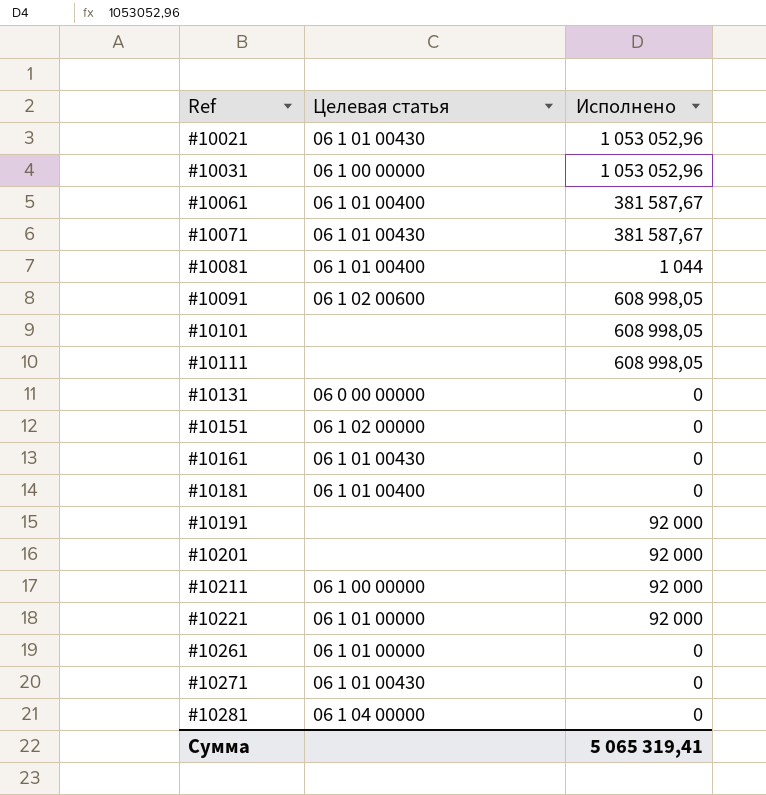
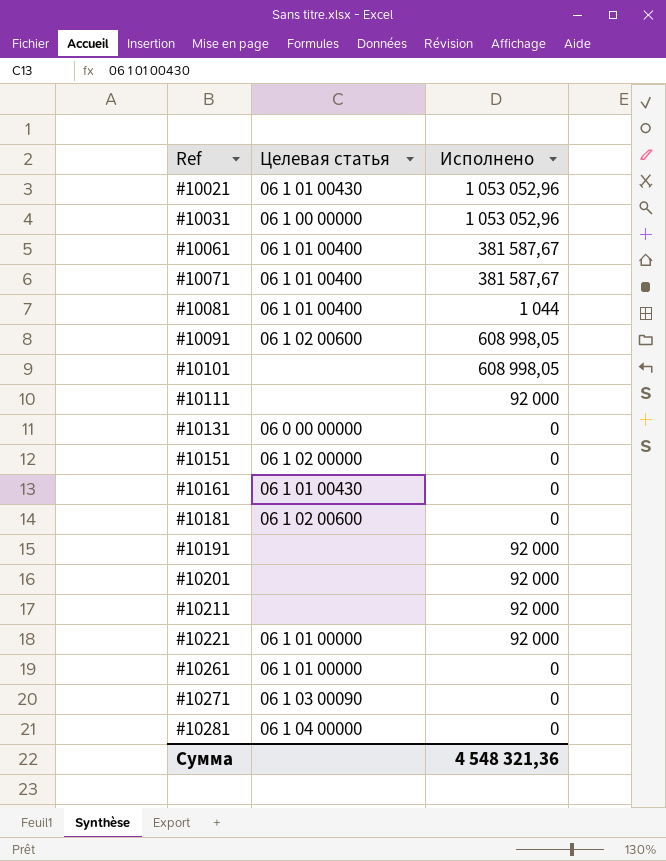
#10071 | Целевая статья: 06 1 01 00430 -> 06 1 01 00400
#10111 | Исполнено: 608 998,05 -> 92 000
#10181 | Целевая статья: 06 1 01 00400 -> 06 1 02 00600
#10211 | Целевая статья: 06 1 00 00000 -> none
#10271 | Целевая статья: 06 1 01 00430 -> 06 1 03 00090
Сумма | Исполнено: 5 065 319,41 -> 4 548 321,36

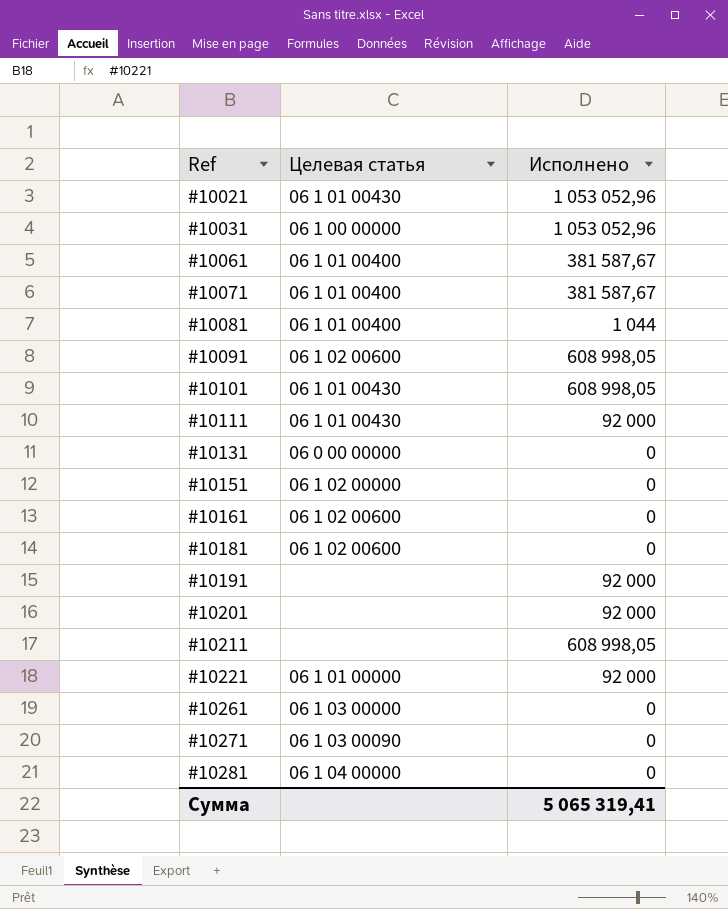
#10101 | Целевая статья: none -> 06 1 01 00430
#10111 | Целевая статья: none -> 06 1 01 00430
#10161 | Целевая статья: 06 1 01 00430 -> 06 1 02 00600
#10211 | Исполнено: 92 000 -> 608 998,05
#10261 | Целевая статья: 06 1 01 00000 -> 06 1 03 00000
Сумма | Исполнено: 4 548 321,36 -> 5 065 319,41

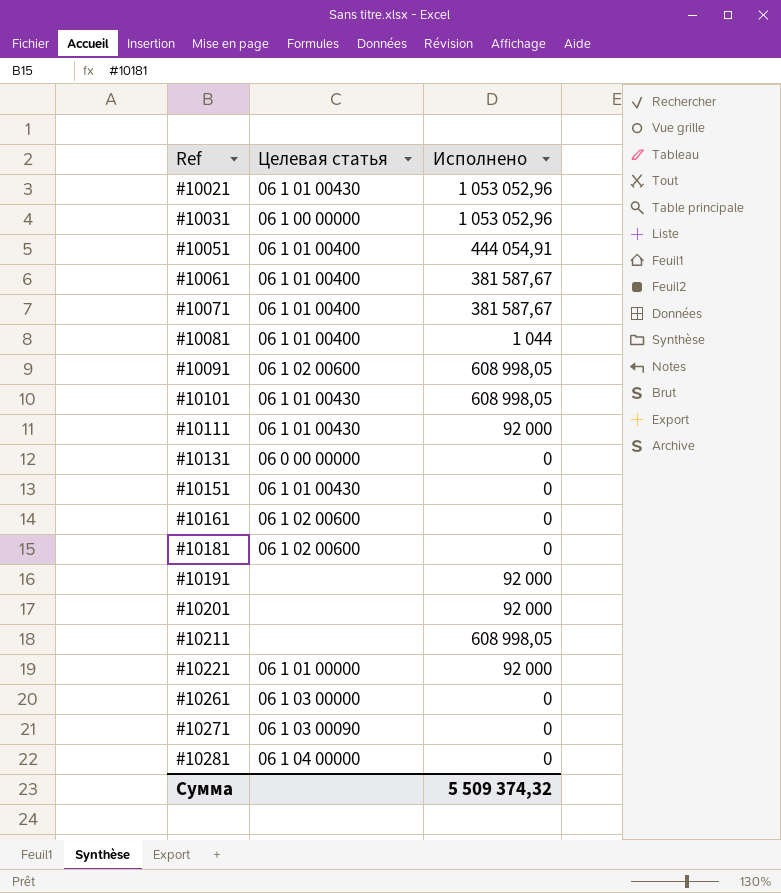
row #10051: none -> 06 1 01 00400 | 444 054,91
#10151 | Целевая статья: 06 1 02 00000 -> 06 1 01 00430
Сумма | Исполнено: 5 065 319,41 -> 5 509 374,32

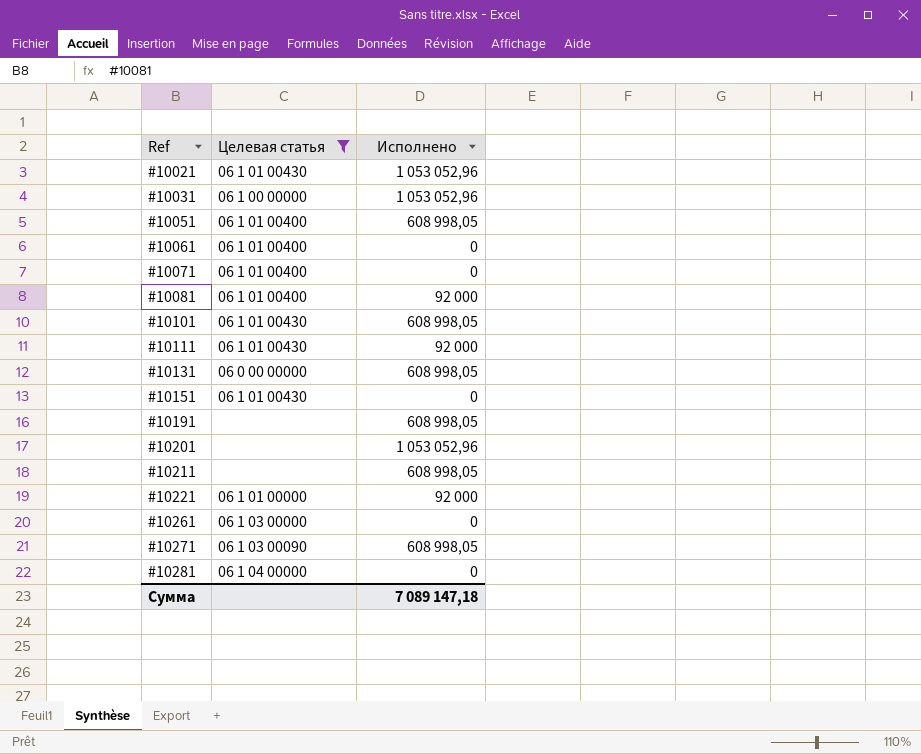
filter: none -> Целевая статья != 06 1 02 00600
#10051 | Исполнено: 444 054,91 -> 608 998,05
#10061 | Исполнено: 381 587,67 -> 0
#10071 | Исполнено: 381 587,67 -> 0
#10081 | Исполнено: 1 044 -> 92 000
#10131 | Исполнено: 0 -> 608 998,05
#10191 | Исполнено: 92 000 -> 608 998,05
#10201 | Исполнено: 92 000 -> 1 053 052,96
#10271 | Исполнено: 0 -> 608 998,05
Сумма | Исполнено: 5 509 374,32 -> 7 089 147,18

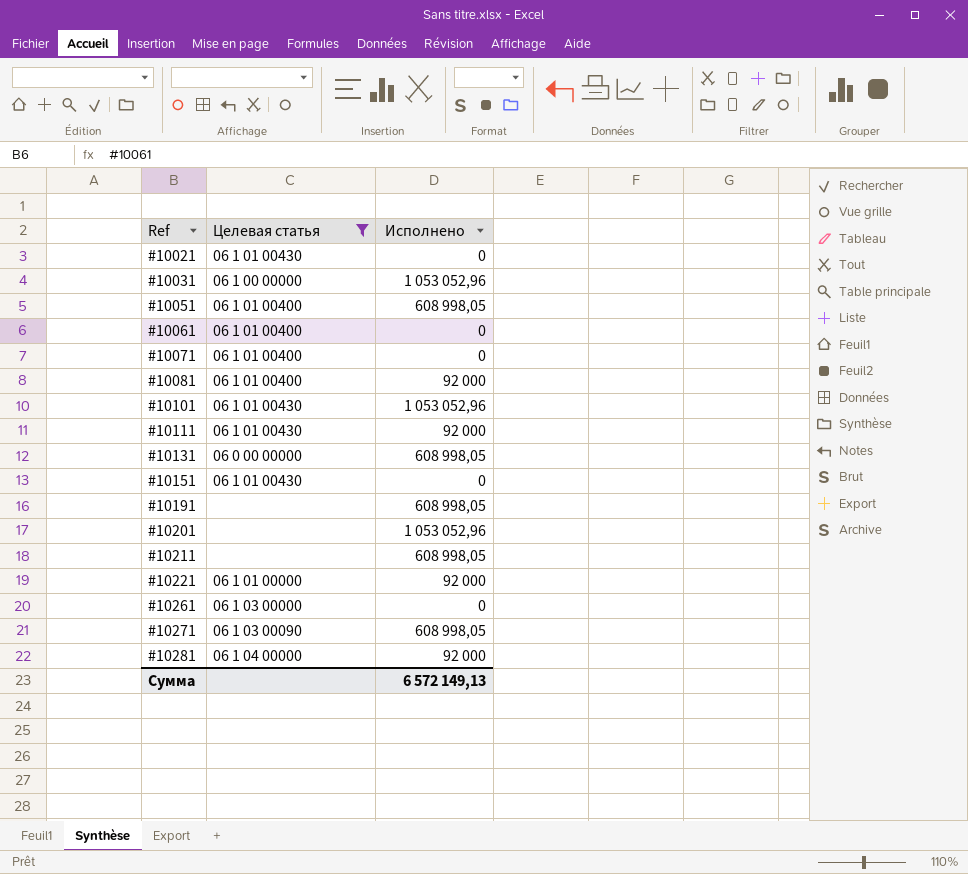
#10021 | Исполнено: 1 053 052,96 -> 0
#10101 | Исполнено: 608 998,05 -> 1 053 052,96
#10281 | Исполнено: 0 -> 92 000
Сумма | Исполнено: 7 089 147,18 -> 6 572 149,13

